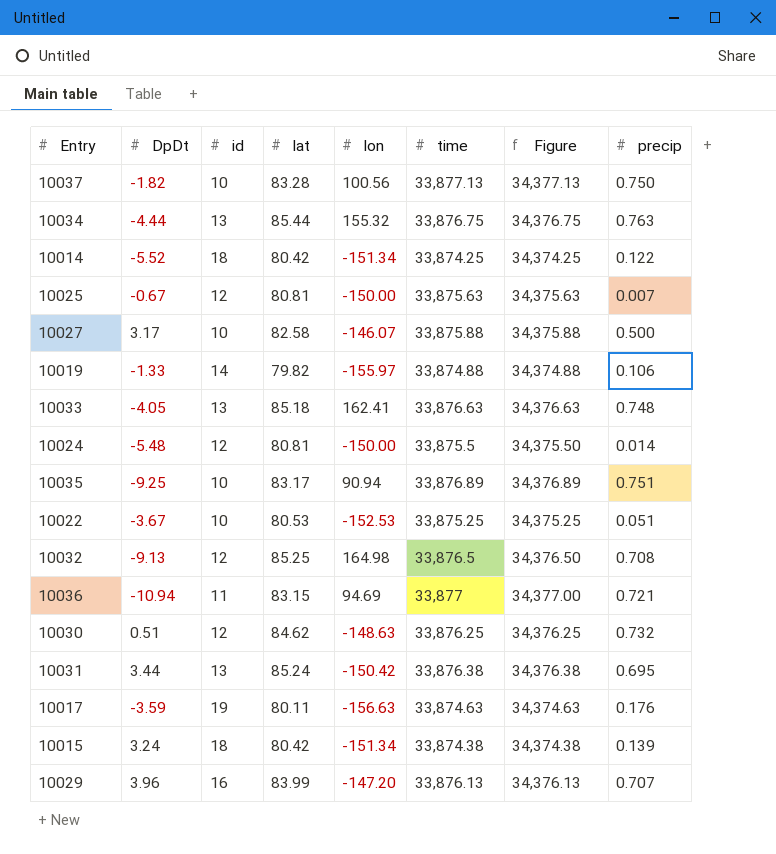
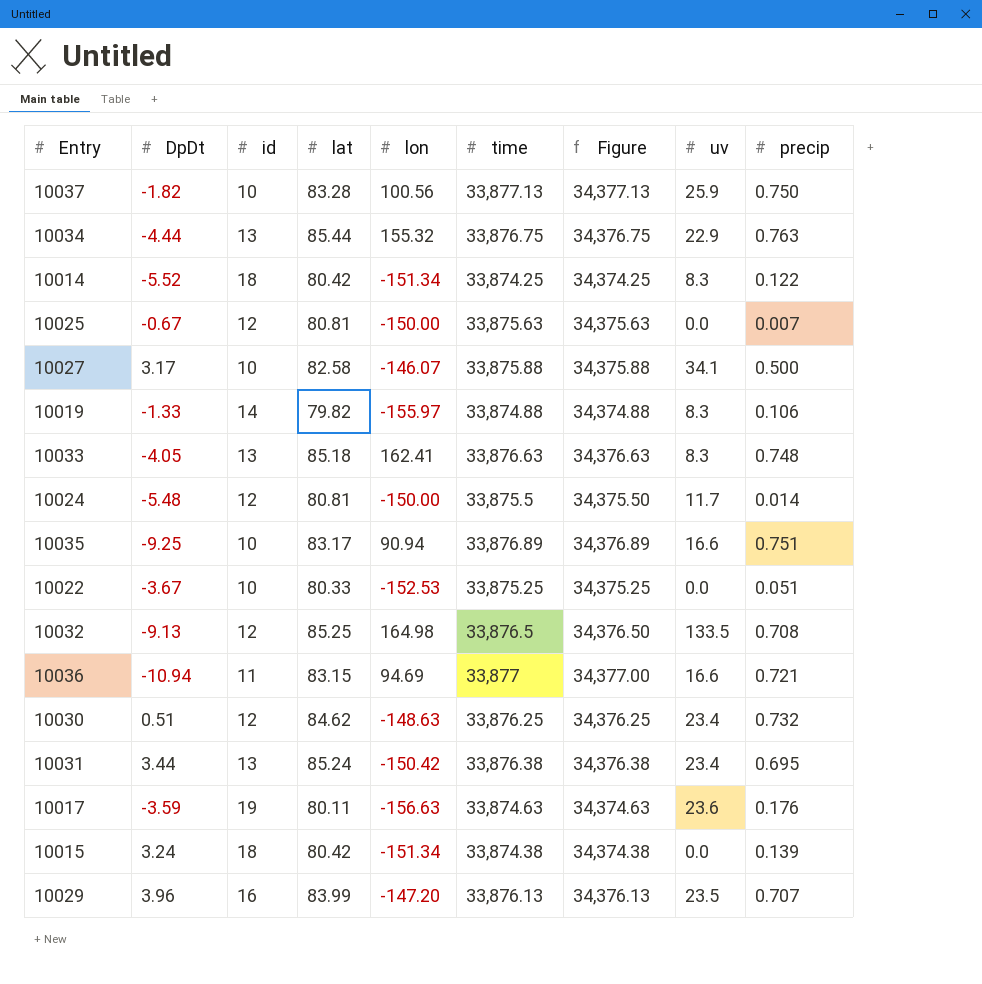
column uv | position: none -> 8
10022 | lat: 80.53 -> 80.33

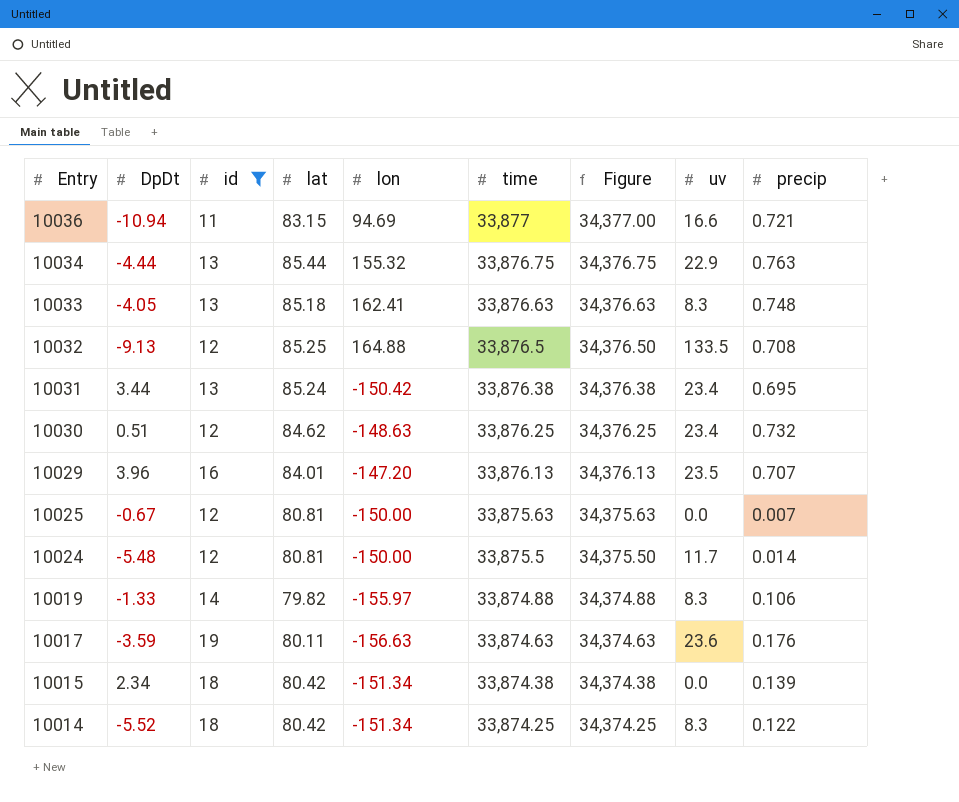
filter: none -> id != 10
row order: none -> Entry descending
10032 | lon: 164.98 -> 164.88
10029 | lat: 83.99 -> 84.01
10015 | DpDt: 3.24 -> 2.34

